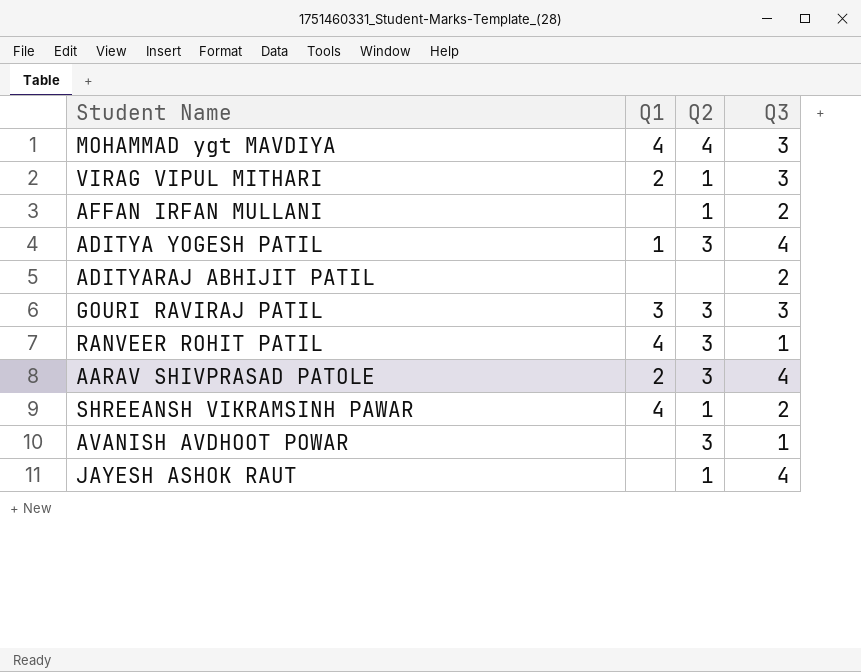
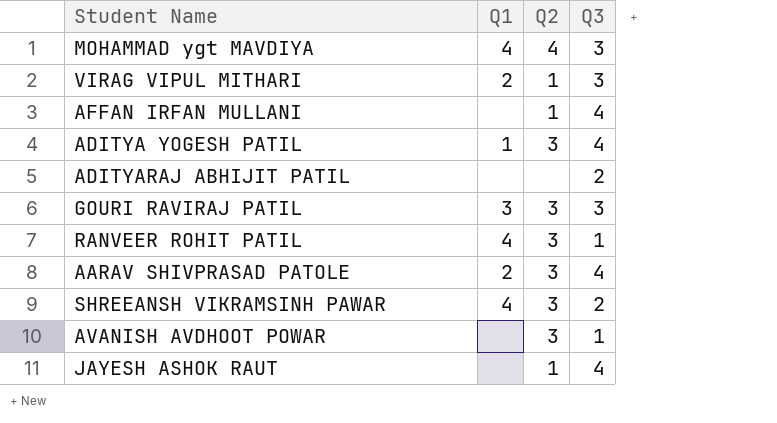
AFFAN IRFAN MULLANI | Q3: 2 -> 4
SHREEANSH VIKRAMSINH PAWAR | Q2: 1 -> 3

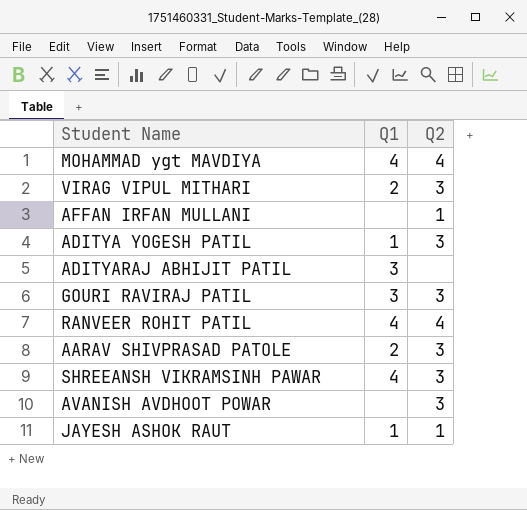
column Q3 | position: 4 -> none
VIRAG VIPUL MITHARI | Q2: 1 -> 3
ADITYARAJ ABHIJIT PATIL | Q1: none -> 3
RANVEER ROHIT PATIL | Q2: 3 -> 4
JAYESH ASHOK RAUT | Q1: none -> 1

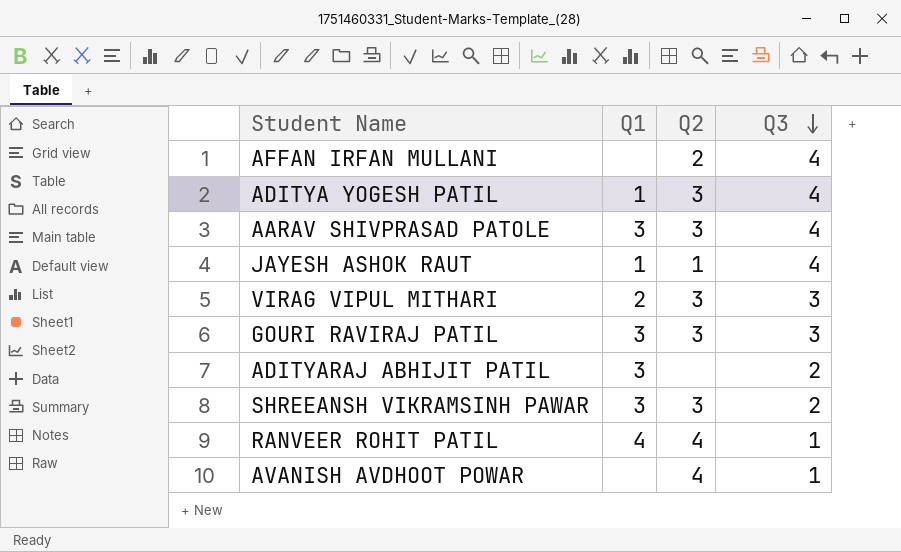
row order: none -> Q3 descending
column Q3 | position: none -> 4
row MOHAMMAD ygt MAVDIYA: 4 | 4 -> none
AFFAN IRFAN MULLANI | Q2: 1 -> 2
AARAV SHIVPRASAD PATOLE | Q1: 2 -> 3
SHREEANSH VIKRAMSINH PAWAR | Q1: 4 -> 3
AVANISH AVDHOOT POWAR | Q2: 3 -> 4

